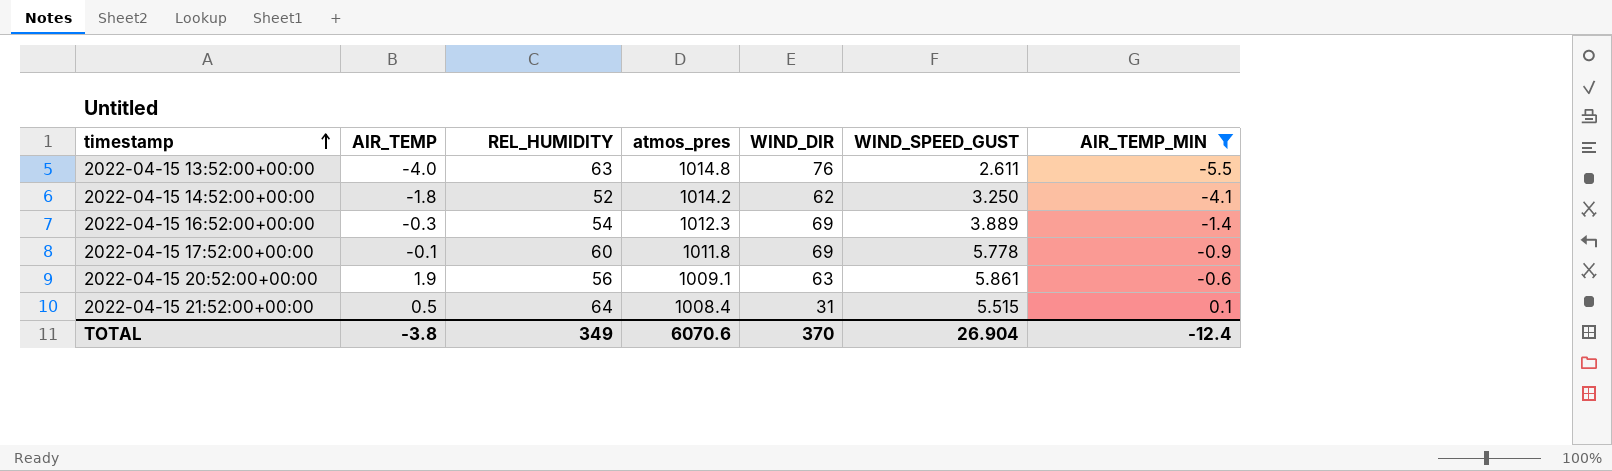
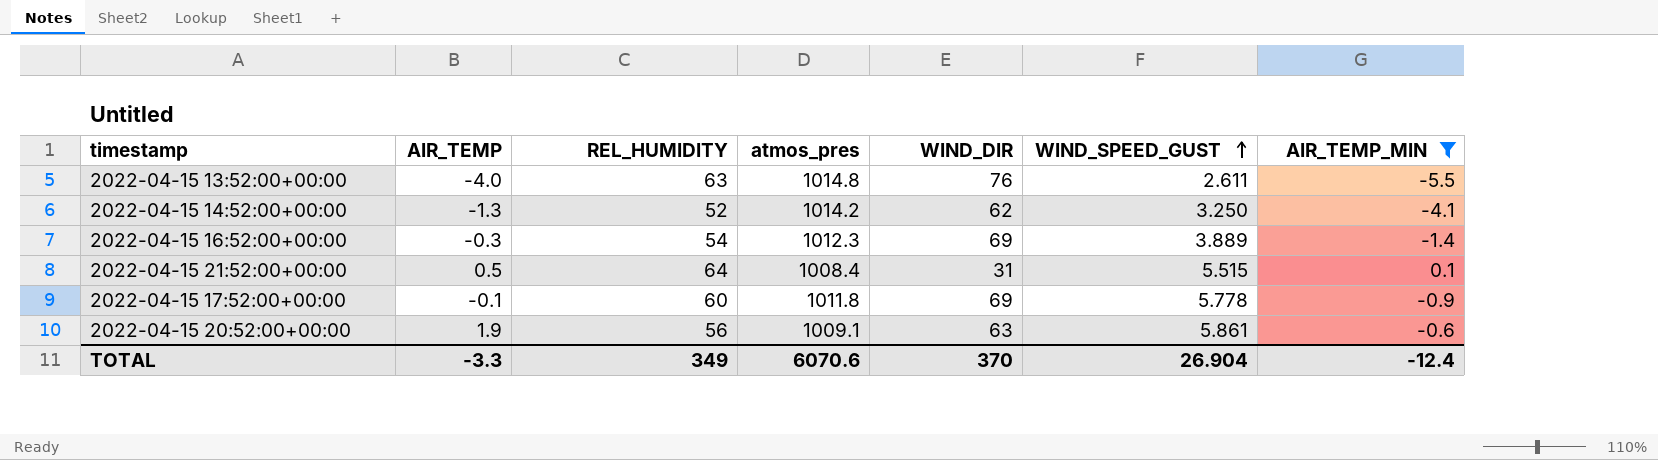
row order: timestamp ascending -> WIND_SPEED_GUST ascending
2022-04-15 14:52:00+00:00 | AIR_TEMP: -1.8 -> -1.3
TOTAL | AIR_TEMP: -3.8 -> -3.3

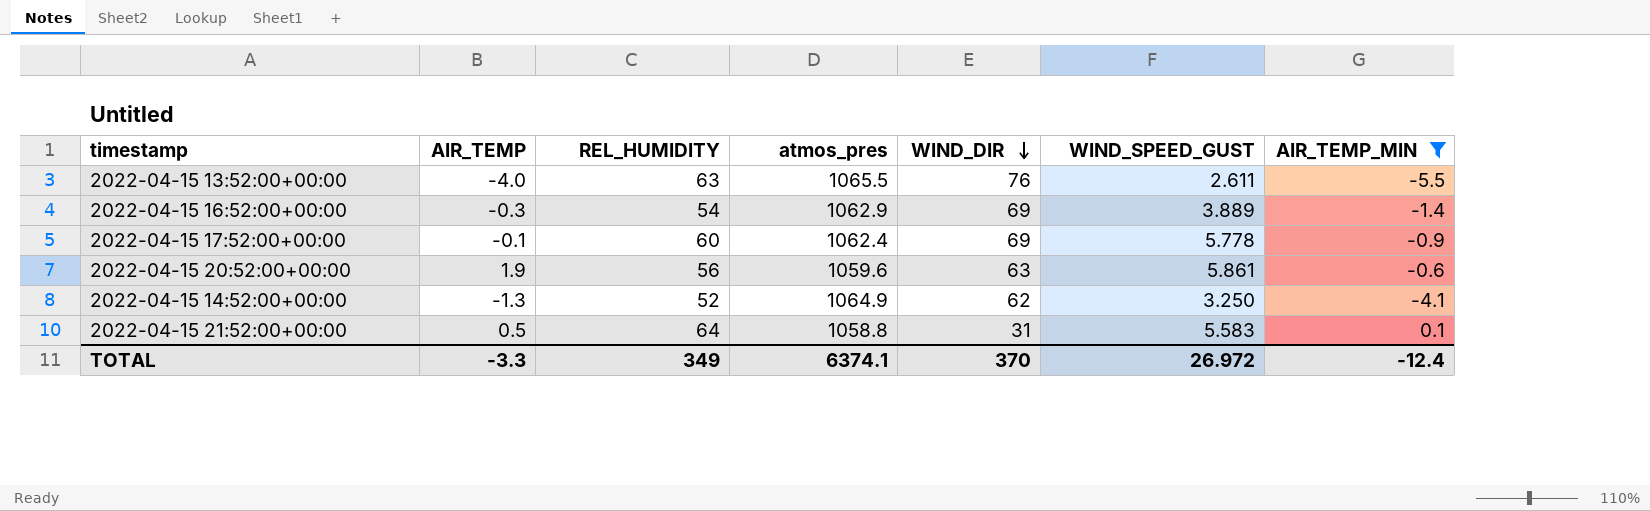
row order: WIND_SPEED_GUST ascending -> WIND_DIR descending
2022-04-15 13:52:00+00:00 | atmos_pres: 1014.8 -> 1065.5
2022-04-15 16:52:00+00:00 | atmos_pres: 1012.3 -> 1062.9
2022-04-15 17:52:00+00:00 | atmos_pres: 1011.8 -> 1062.4
2022-04-15 20:52:00+00:00 | atmos_pres: 1009.1 -> 1059.6
2022-04-15 14:52:00+00:00 | atmos_pres: 1014.2 -> 1064.9
2022-04-15 21:52:00+00:00 | atmos_pres: 1008.4 -> 1058.8
2022-04-15 21:52:00+00:00 | WIND_SPEED_GUST: 5.515 -> 5.583
TOTAL | atmos_pres: 6070.6 -> 6374.1
TOTAL | WIND_SPEED_GUST: 26.904 -> 26.972

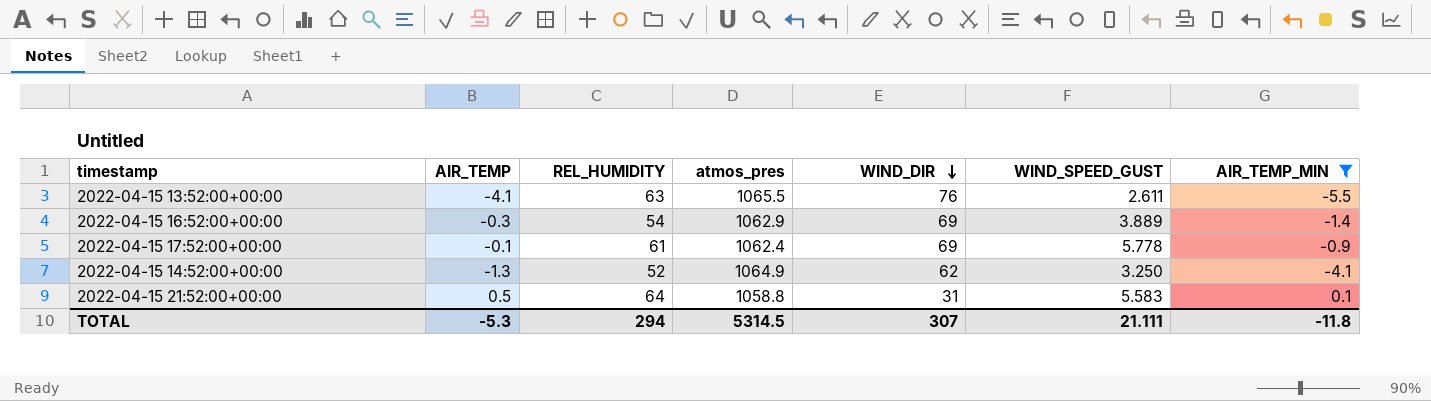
row 2022-04-15 20:52:00+00:00: 1.9 | 56 | 1059.6 | 63 | 5.861 | -0.6 -> none
2022-04-15 13:52:00+00:00 | AIR_TEMP: -4.0 -> -4.1
2022-04-15 17:52:00+00:00 | REL_HUMIDITY: 60 -> 61
TOTAL | AIR_TEMP: -3.3 -> -5.3
TOTAL | REL_HUMIDITY: 349 -> 294
TOTAL | atmos_pres: 6374.1 -> 5314.5
TOTAL | WIND_DIR: 370 -> 307
TOTAL | WIND_SPEED_GUST: 26.972 -> 21.111
TOTAL | AIR_TEMP_MIN: -12.4 -> -11.8

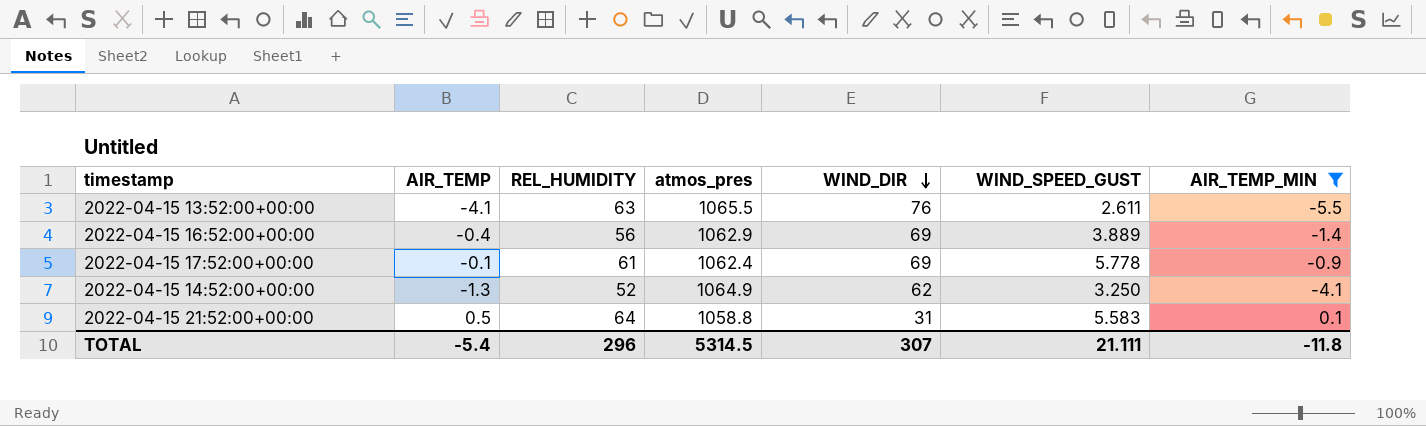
2022-04-15 16:52:00+00:00 | AIR_TEMP: -0.3 -> -0.4
2022-04-15 16:52:00+00:00 | REL_HUMIDITY: 54 -> 56
TOTAL | AIR_TEMP: -5.3 -> -5.4
TOTAL | REL_HUMIDITY: 294 -> 296

